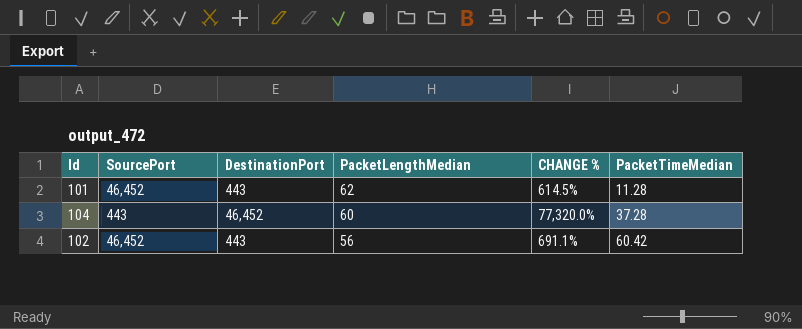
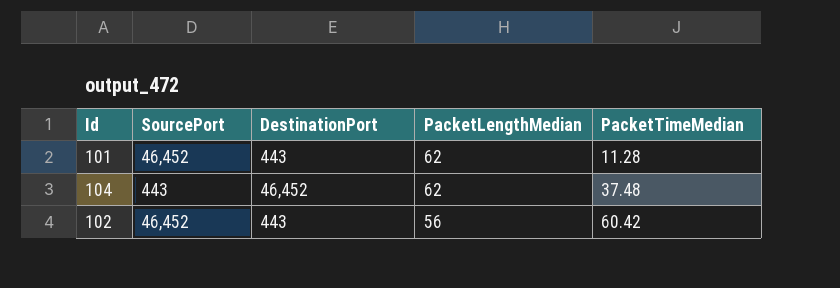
column CHANGE % | formula: ([DestinationPort] - [PacketLengthMedian]) / [PacketLengthMedian] -> none
104 | PacketLengthMedian: 60 -> 62
104 | PacketTimeMedian: 37.28 -> 37.48

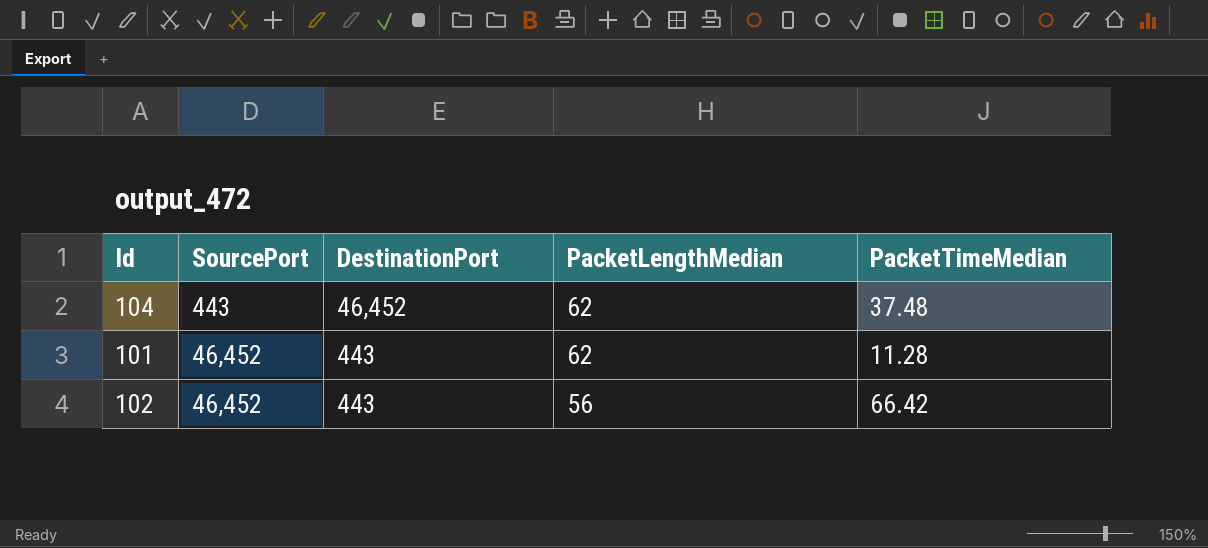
row order: PacketLengthMedian descending -> SourcePort ascending
102 | PacketTimeMedian: 60.42 -> 66.42

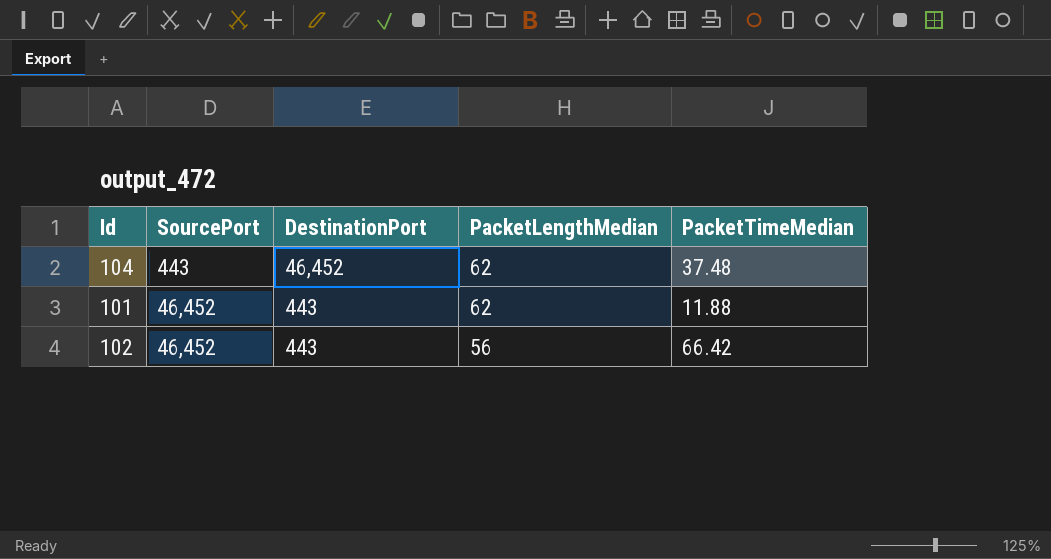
101 | PacketTimeMedian: 11.28 -> 11.88

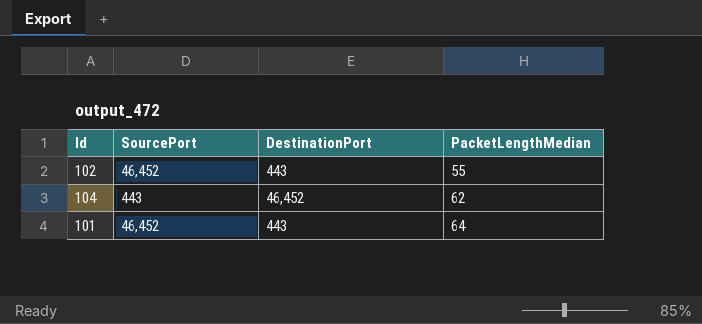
row order: SourcePort ascending -> PacketLengthMedian ascending
column PacketTimeMedian | position: 5 -> none
102 | PacketLengthMedian: 56 -> 55
101 | PacketLengthMedian: 62 -> 64

